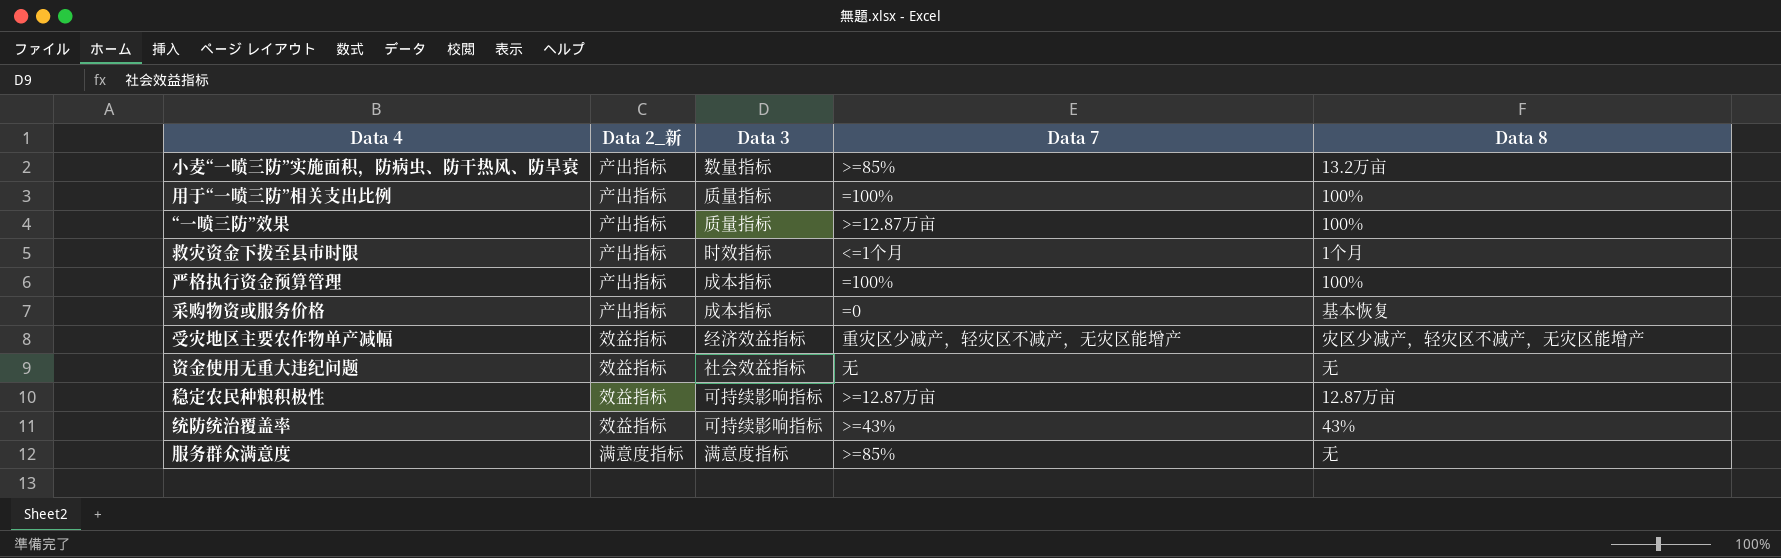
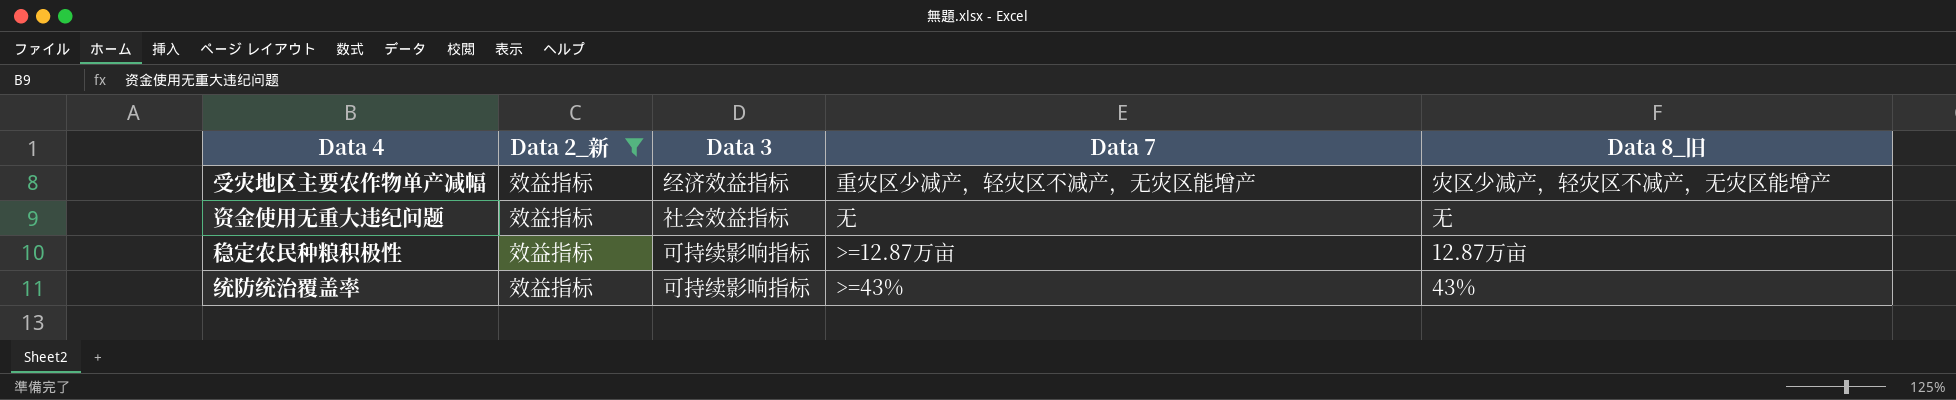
filter: none -> Data 2_新 = 效益指标
column name: Data 8 -> Data 8_旧

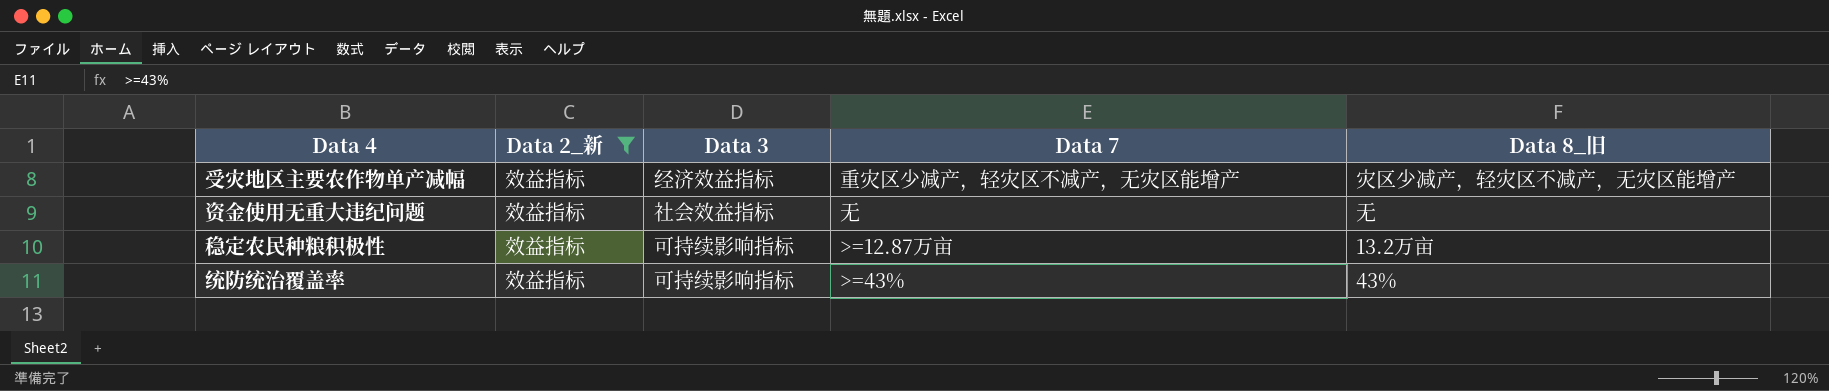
稳定农民种粮积极性 | Data 8_旧: 12.87万亩 -> 13.2万亩

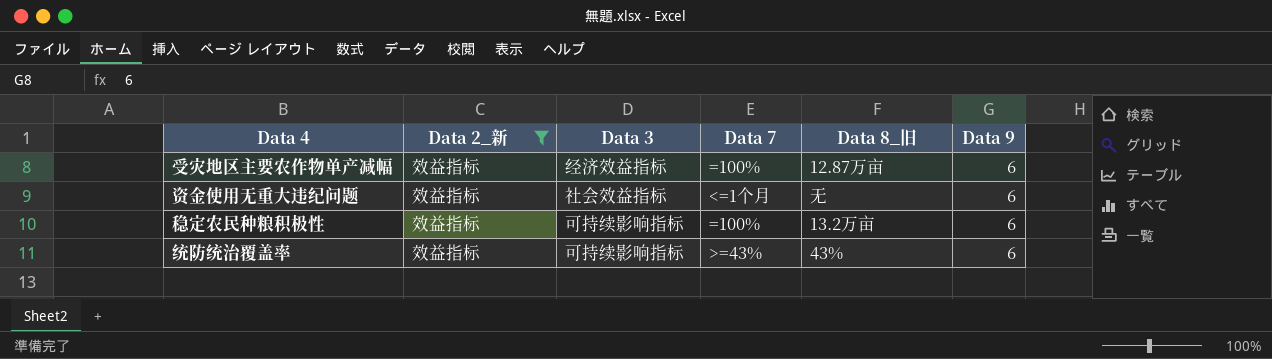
column Data 9 | position: none -> 6
受灾地区主要农作物单产减幅 | Data 7: 重灾区少减产，轻灾区不减产，无灾区能增产 -> =100%
受灾地区主要农作物单产减幅 | Data 8_旧: 灾区少减产，轻灾区不减产，无灾区能增产 -> 12.87万亩
资金使用无重大违纪问题 | Data 7: 无 -> <=1个月
稳定农民种粮积极性 | Data 7: >=12.87万亩 -> =100%

